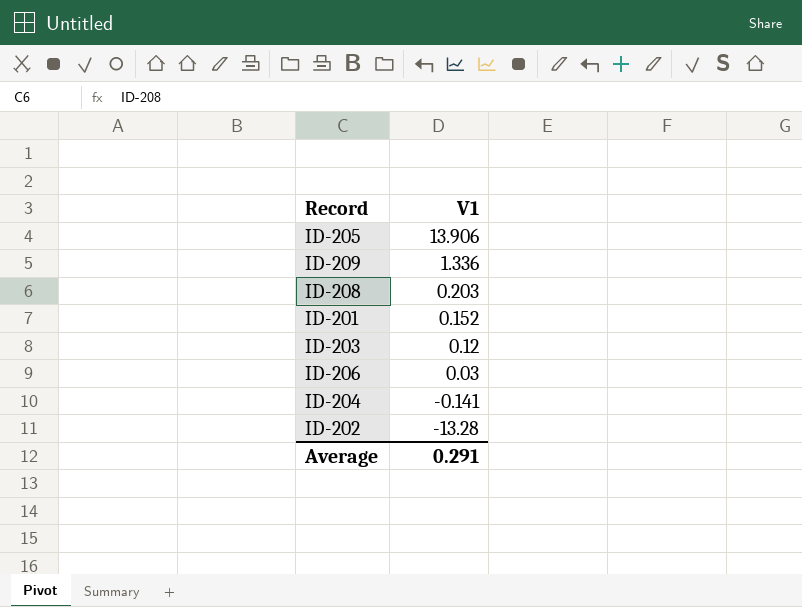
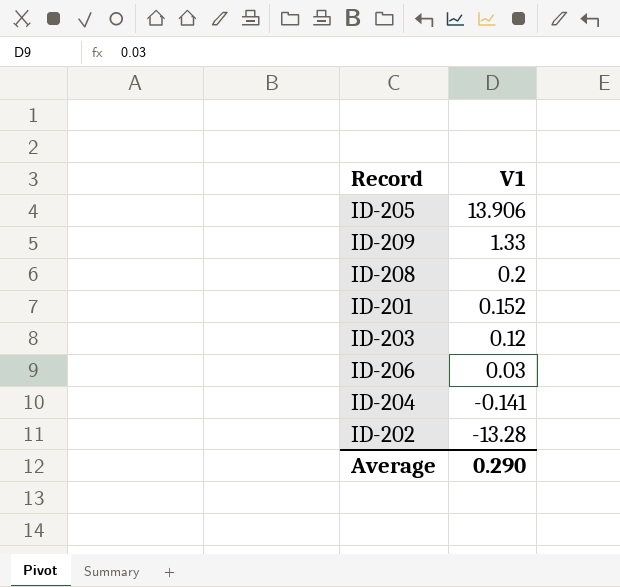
ID-209 | V1: 1.336 -> 1.33
ID-208 | V1: 0.203 -> 0.2
Average | V1: 0.291 -> 0.290

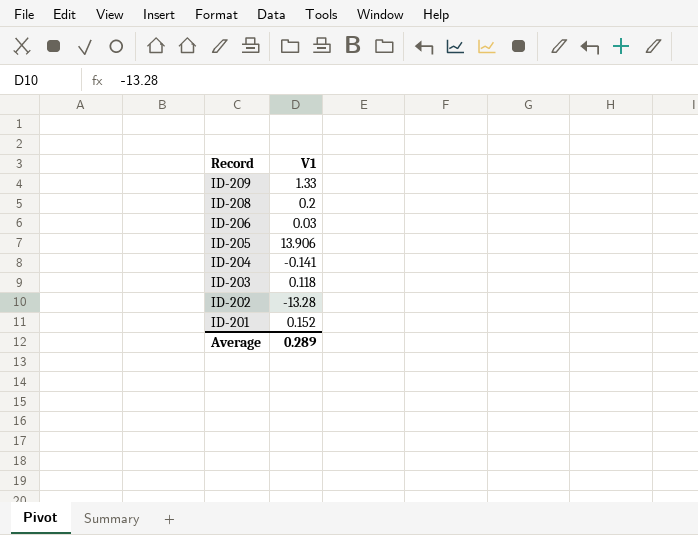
row order: V1 descending -> Record descending
ID-203 | V1: 0.12 -> 0.118
Average | V1: 0.290 -> 0.289

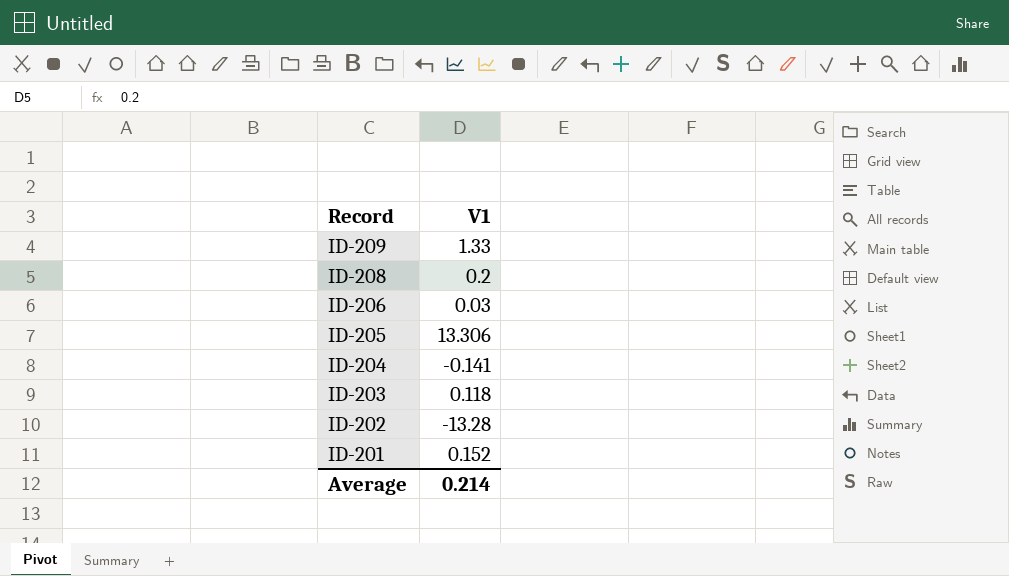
ID-205 | V1: 13.906 -> 13.306
Average | V1: 0.289 -> 0.214

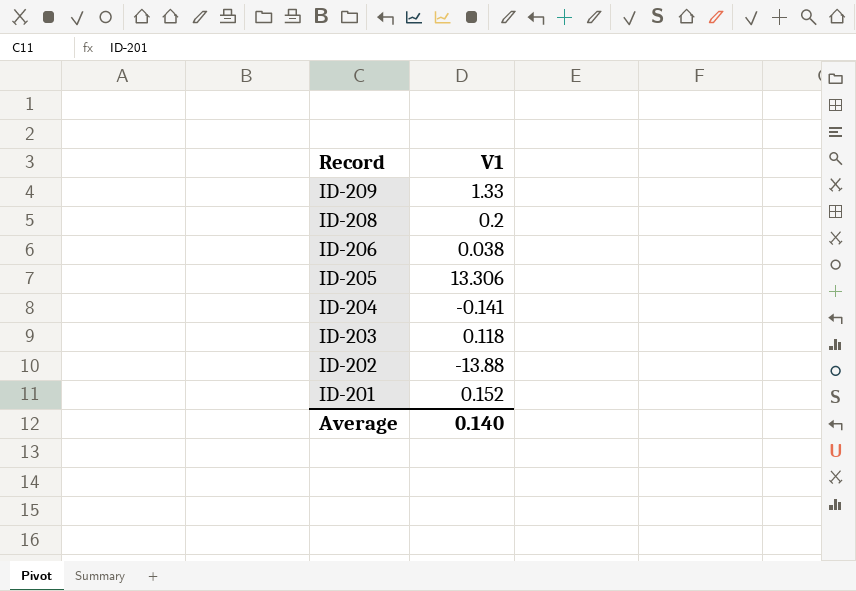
ID-206 | V1: 0.03 -> 0.038
ID-202 | V1: -13.28 -> -13.88
Average | V1: 0.214 -> 0.140

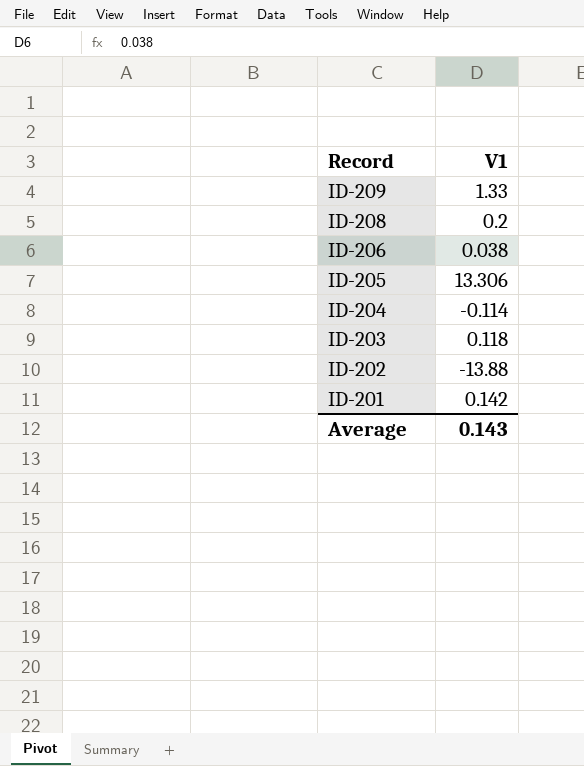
ID-204 | V1: -0.141 -> -0.114
ID-201 | V1: 0.152 -> 0.142
Average | V1: 0.140 -> 0.143

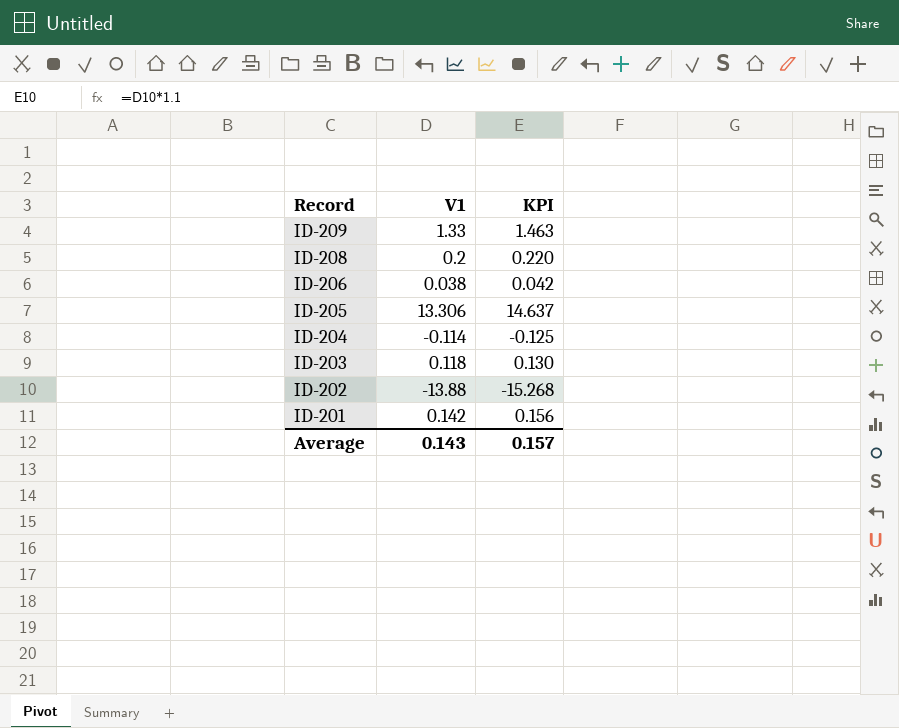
column KPI | formula: none -> [V1] * 1.1

